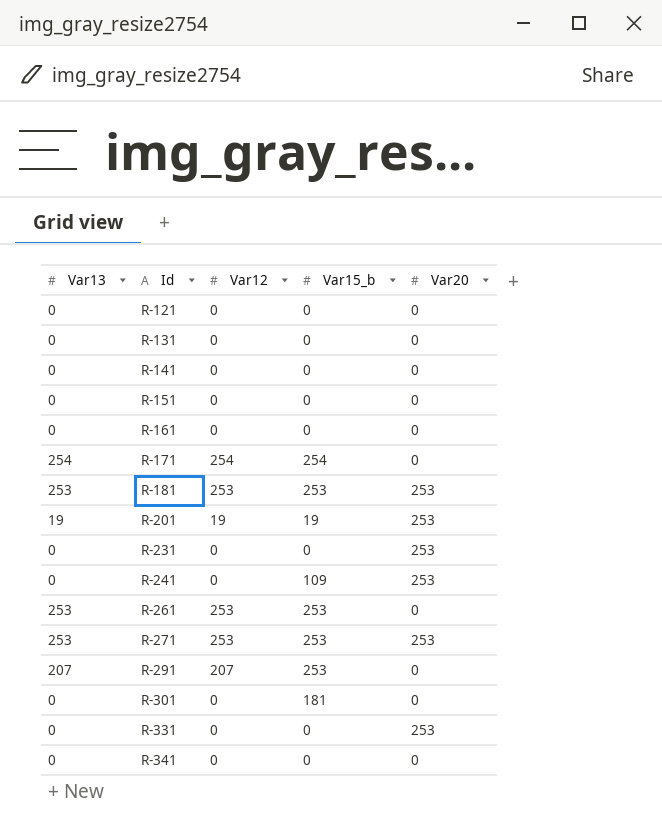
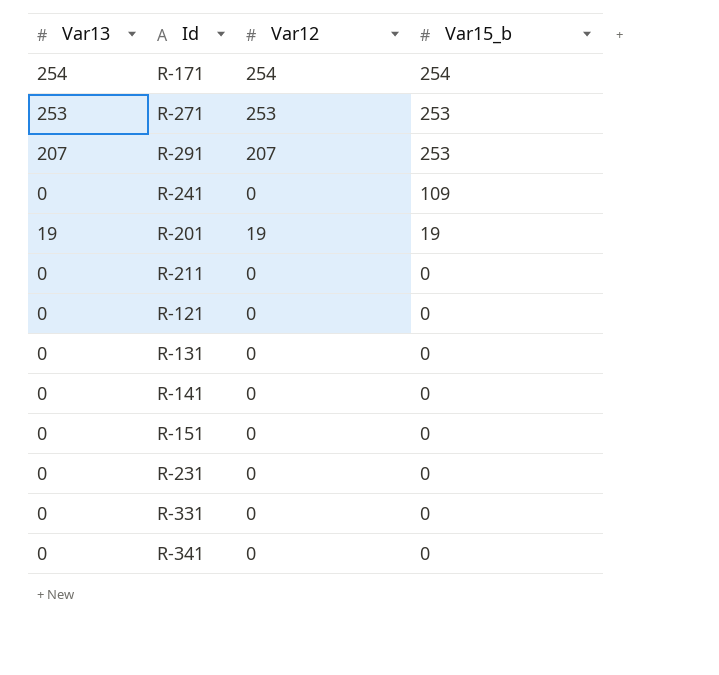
row order: Id ascending -> Var15_b descending
column Var20 | position: 5 -> none
row R-161: 0 | 0 | 0 | 0 -> none
row R-181: 253 | 253 | 253 | 253 -> none
row R-261: 253 | 253 | 253 | 0 -> none
row R-301: 0 | 0 | 181 | 0 -> none
row R-211: none -> 0 | 0 | 0

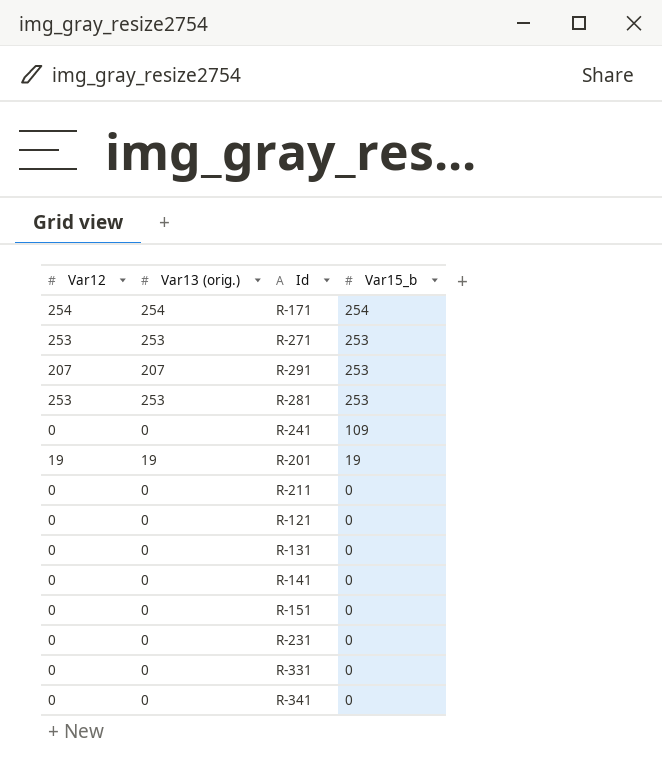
column Var12 | position: 3 -> 1
column name: Var13 -> Var13 (orig.)
row R-281: none -> 253 | 253 | 253

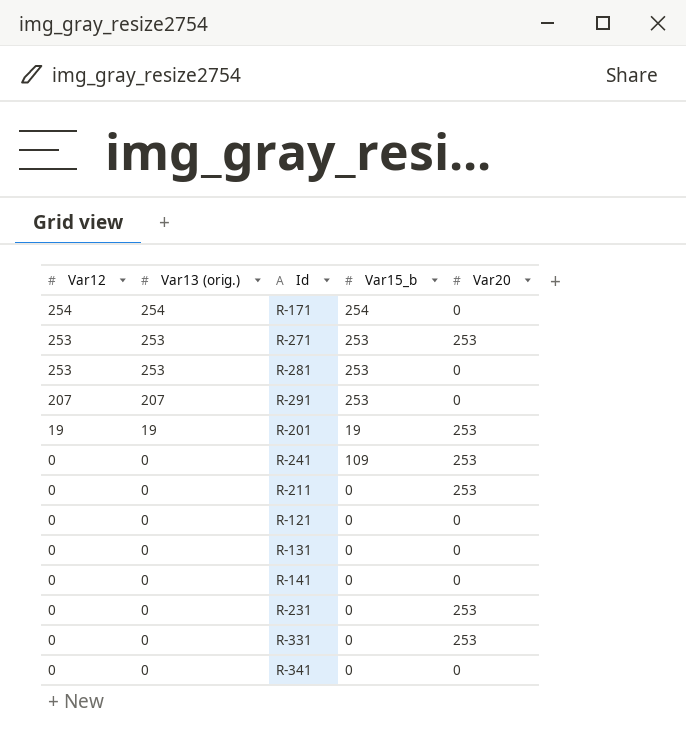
row order: Var15_b descending -> Var12 descending
column Var20 | position: none -> 5
row R-151: 0 | 0 | 0 -> none

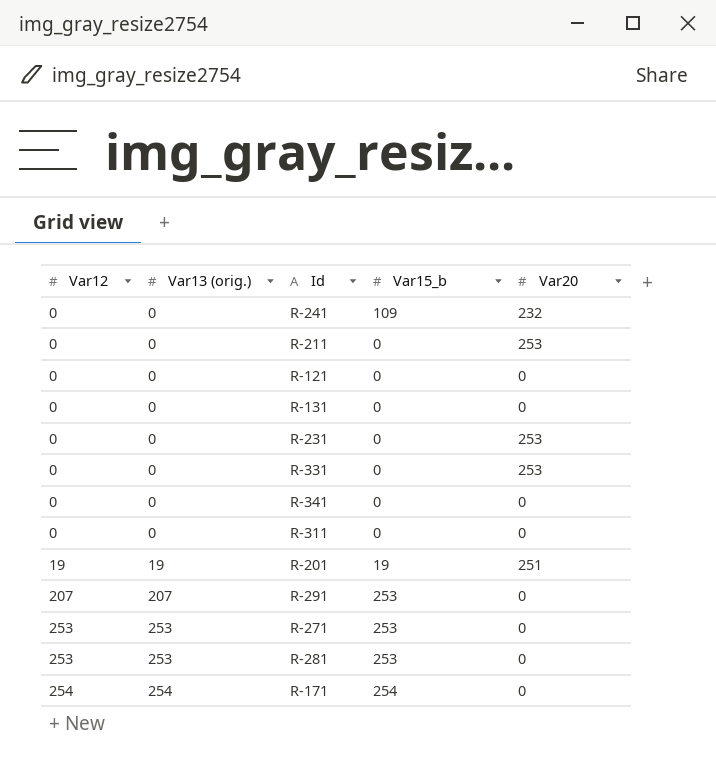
row order: Var12 descending -> Var12 ascending
row R-141: 0 | 0 | 0 | 0 -> none
R-241 | Var20: 253 -> 232
row R-311: none -> 0 | 0 | 0 | 0
R-201 | Var20: 253 -> 251
R-271 | Var20: 253 -> 0

